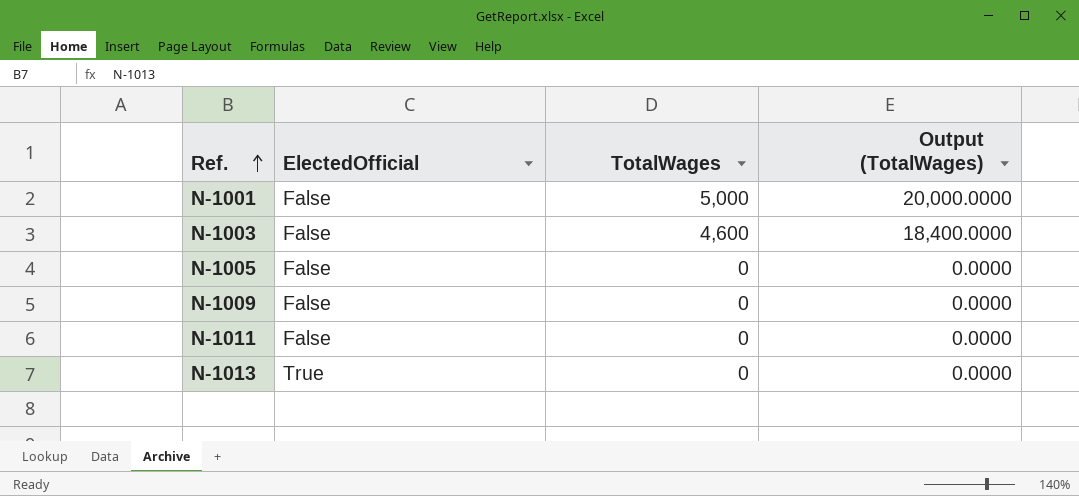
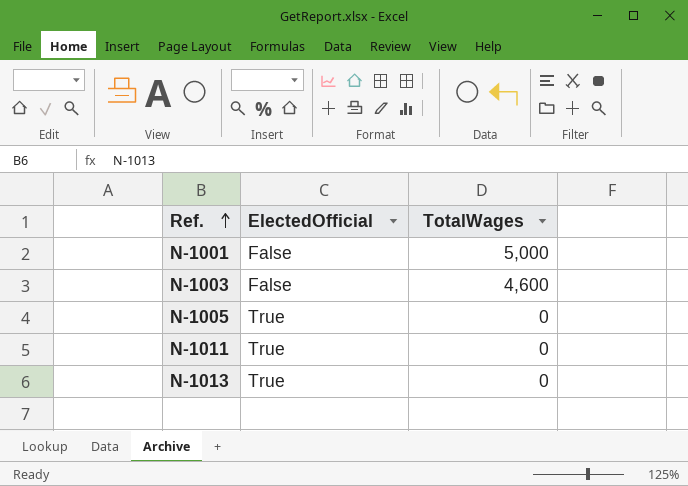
column Output (TotalWages) | formula: [TotalWages] * 4 -> none
row N-1009: False | 0 | 0.0000 -> none
N-1005 | ElectedOfficial: False -> True
N-1011 | ElectedOfficial: False -> True

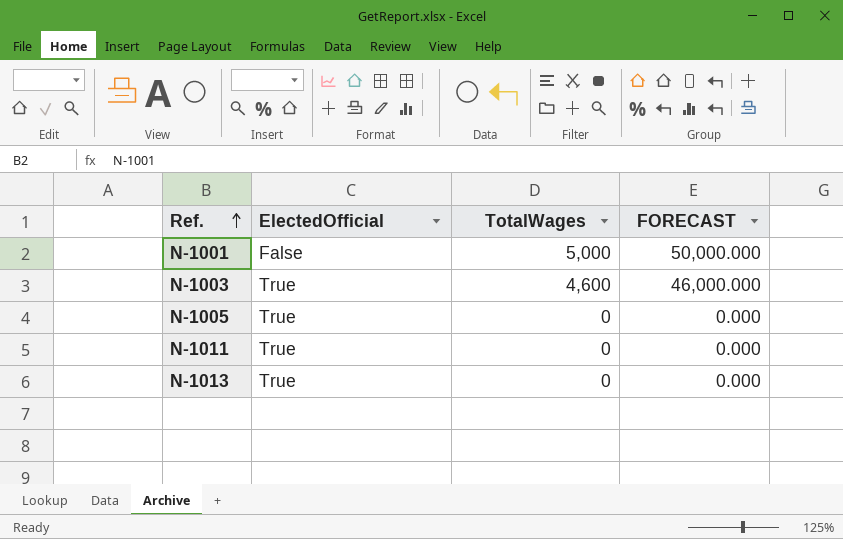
column FORECAST | formula: none -> [TotalWages] * 10
N-1003 | ElectedOfficial: False -> True

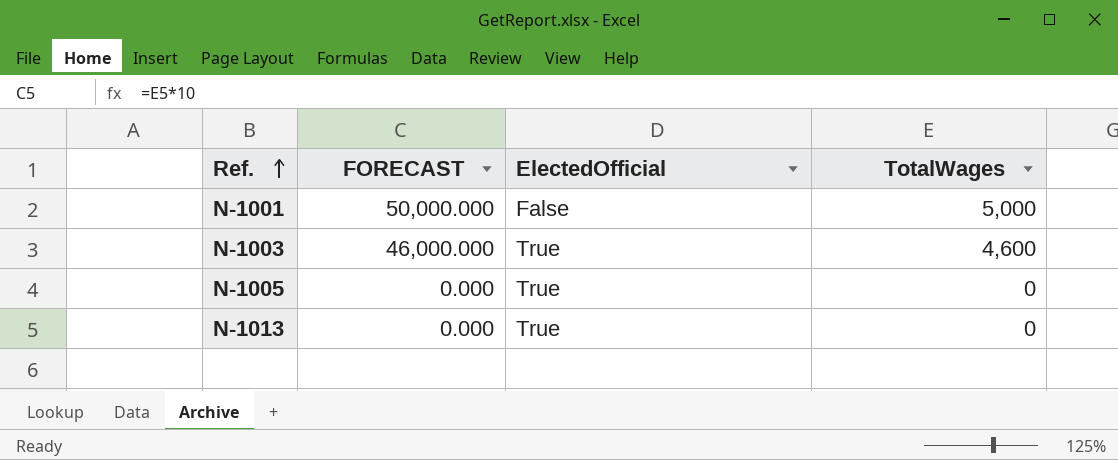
column FORECAST | position: 4 -> 2
row N-1011: True | 0 | 0.000 -> none

